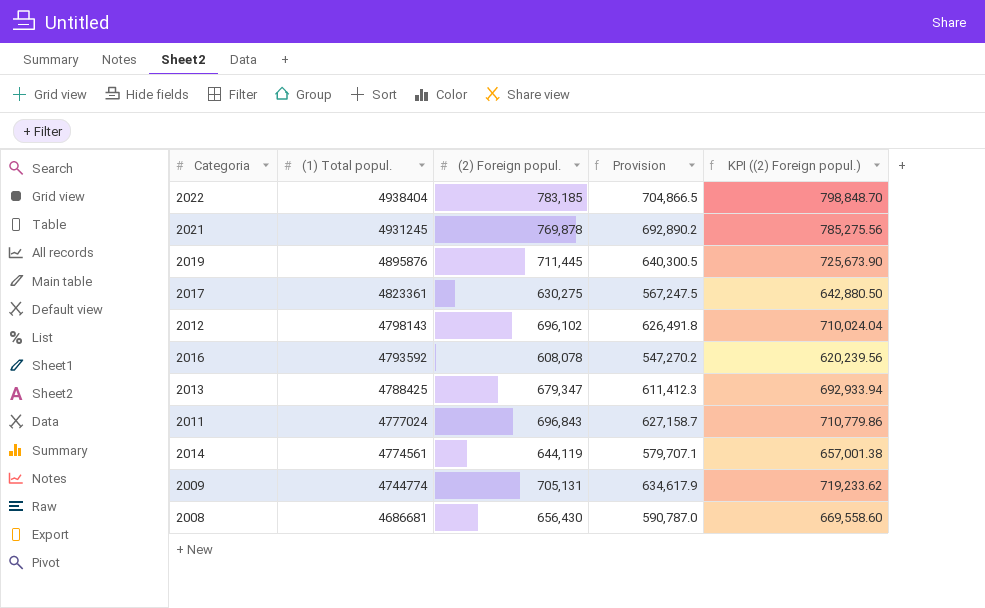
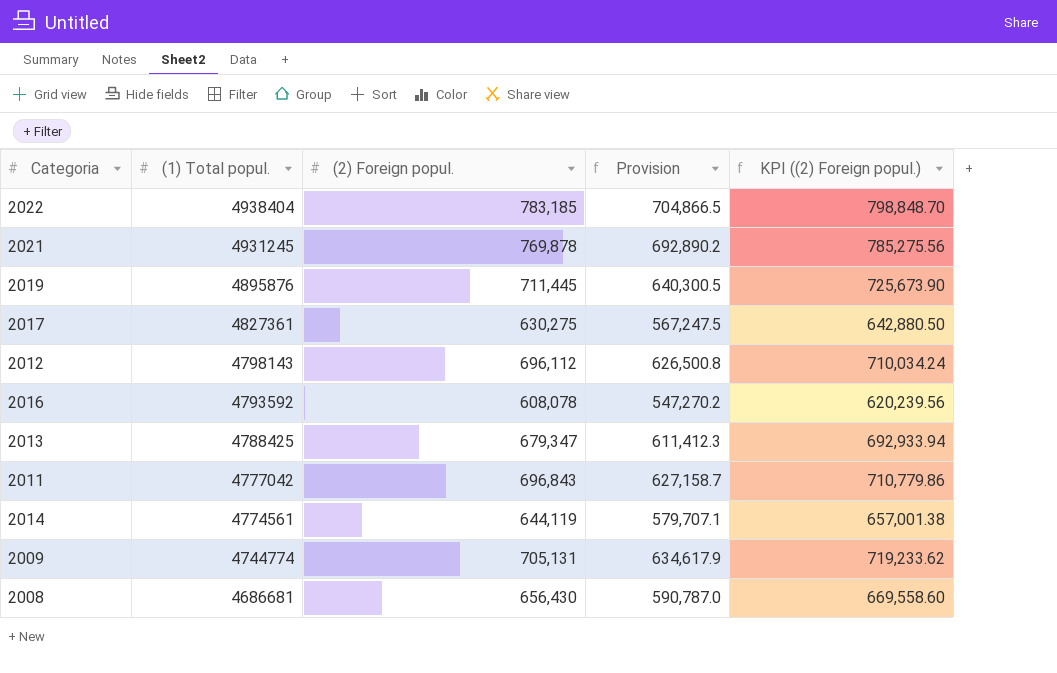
2017 | (1) Total popul.: 4823361 -> 4827361
2012 | (2) Foreign popul.: 696,102 -> 696,112
2012 | Provision: 626,491.8 -> 626,500.8
2012 | KPI ((2) Foreign popul.): 710,024.04 -> 710,034.24
2011 | (1) Total popul.: 4777024 -> 4777042

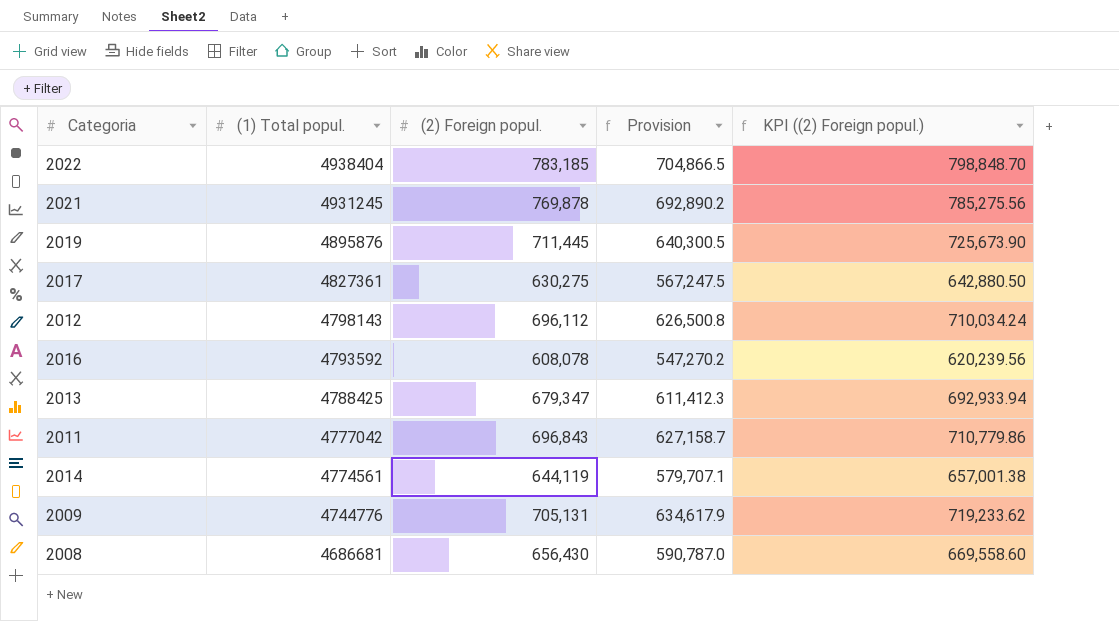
2009 | (1) Total popul.: 4744774 -> 4744776

